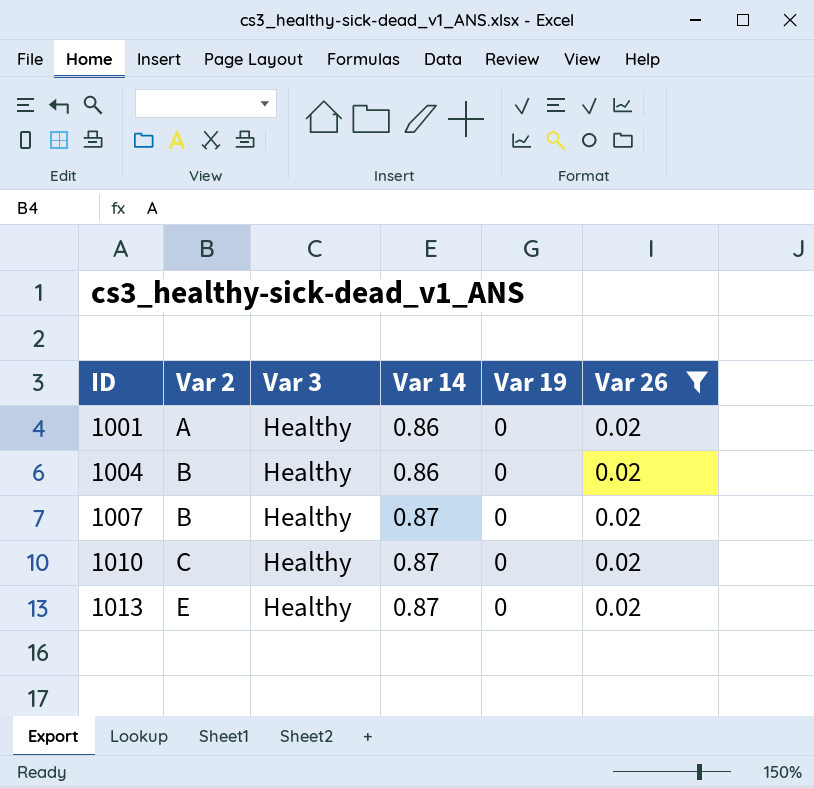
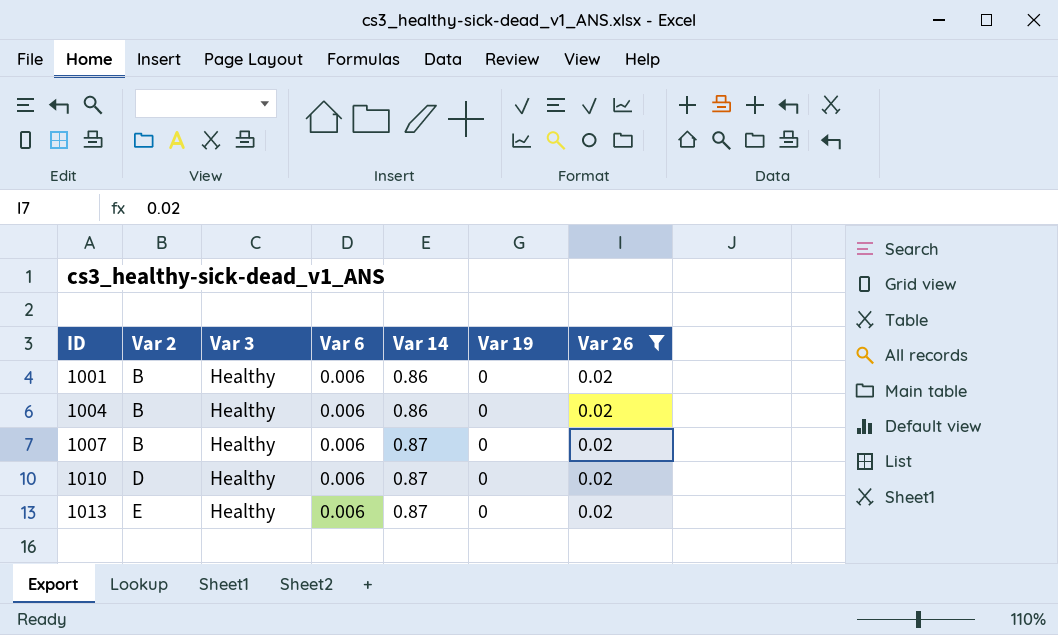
column Var 6 | position: none -> 4
1001 | Var 2: A -> B
1010 | Var 2: C -> D

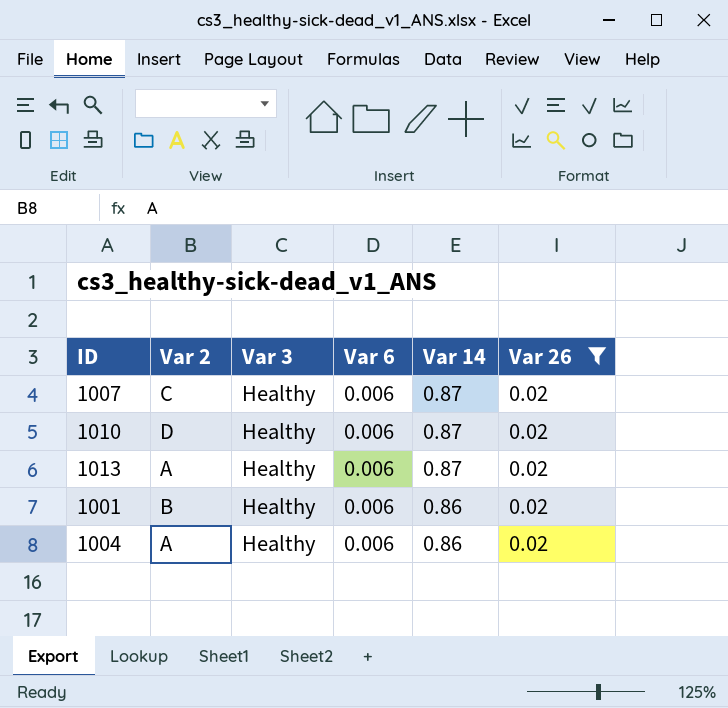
row order: ID ascending -> Var 14 descending
column Var 19 | position: 6 -> none
1007 | Var 2: B -> C
1013 | Var 2: E -> A
1004 | Var 2: B -> A

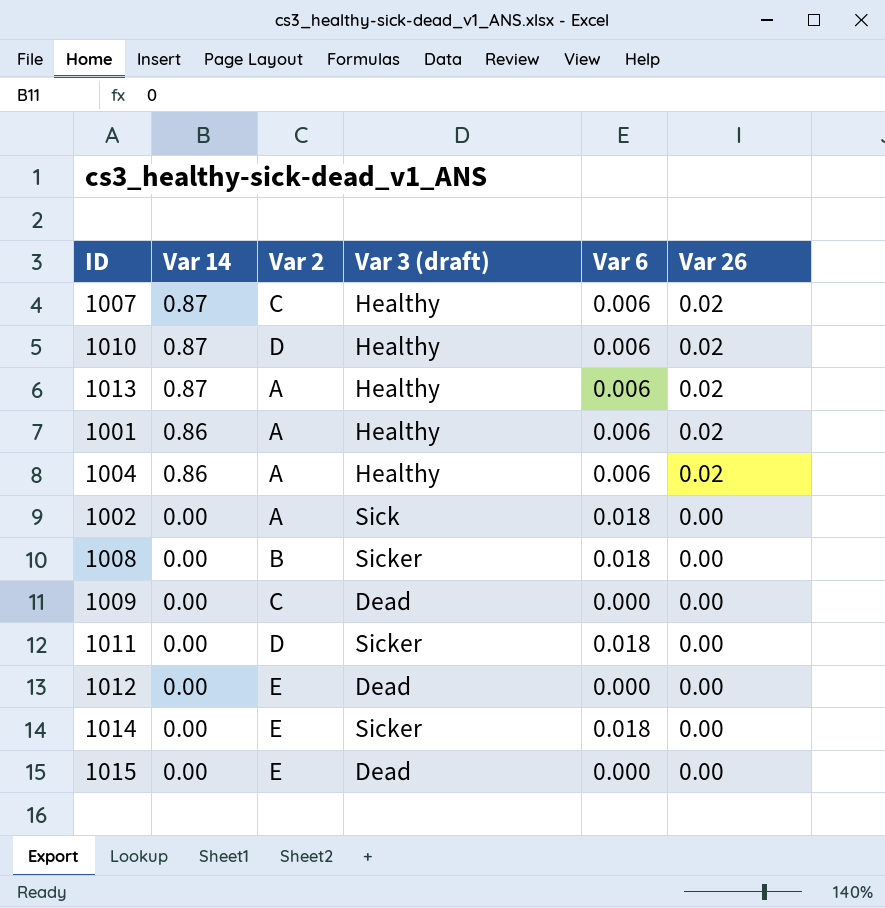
filter: Var 26 = 0.02 -> none
column Var 14 | position: 5 -> 2
column name: Var 3 -> Var 3 (draft)
1001 | Var 2: B -> A

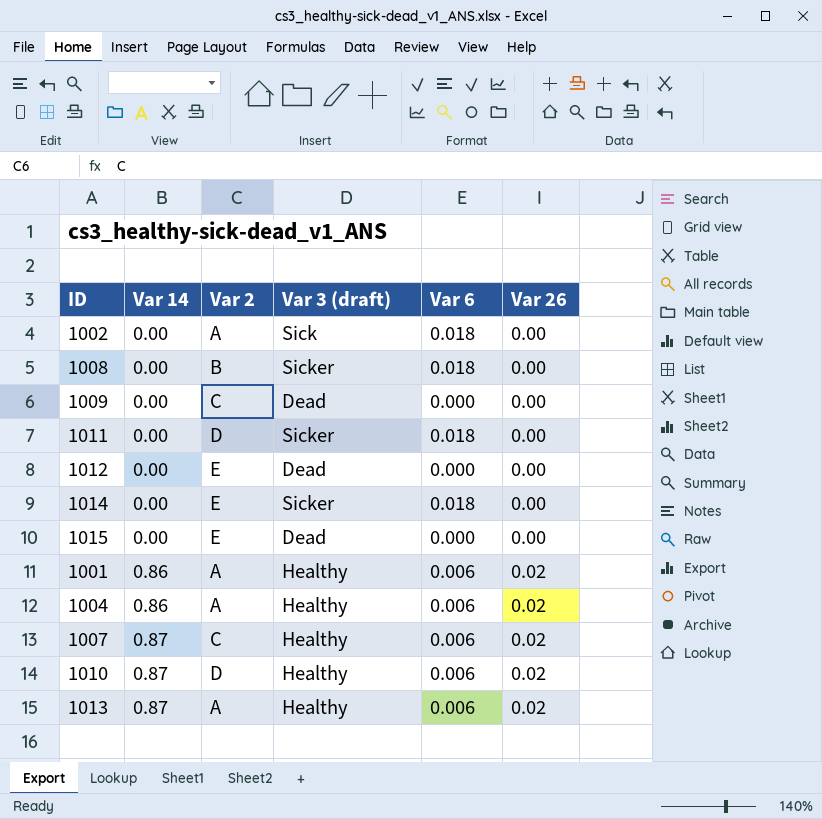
row order: Var 14 descending -> Var 14 ascending

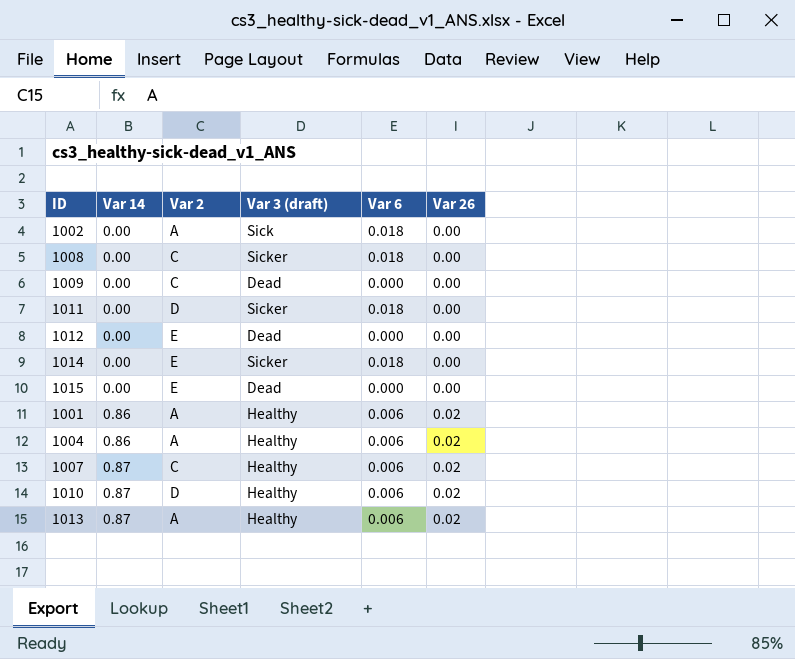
1008 | Var 2: B -> C

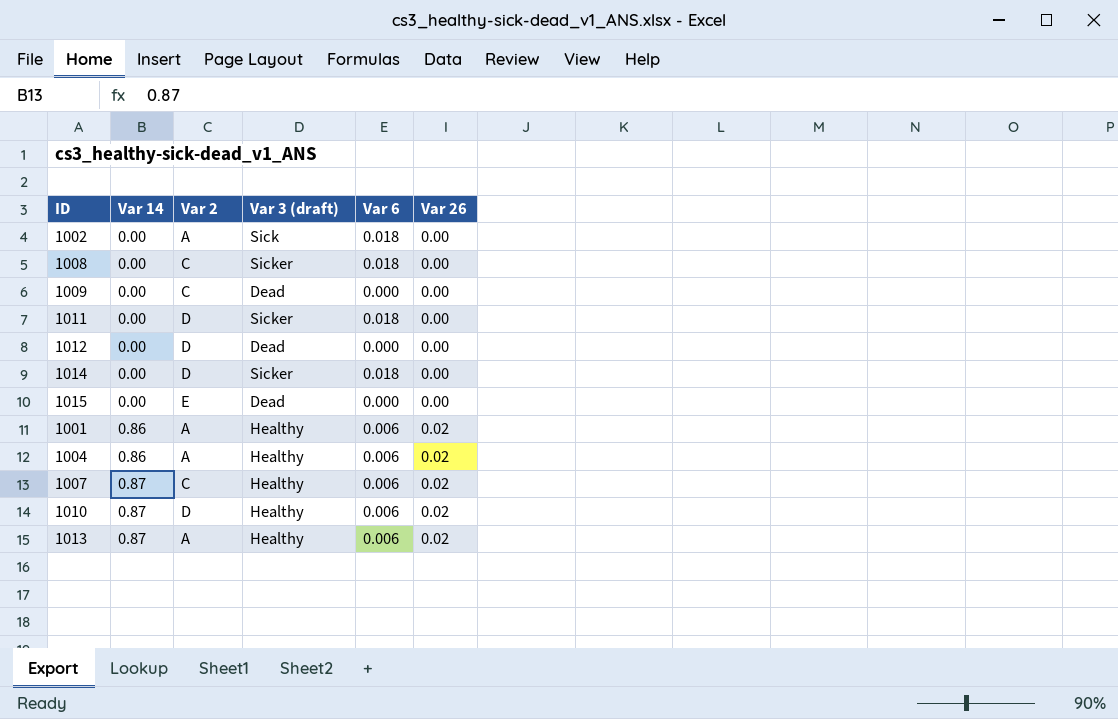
1012 | Var 2: E -> D
1014 | Var 2: E -> D

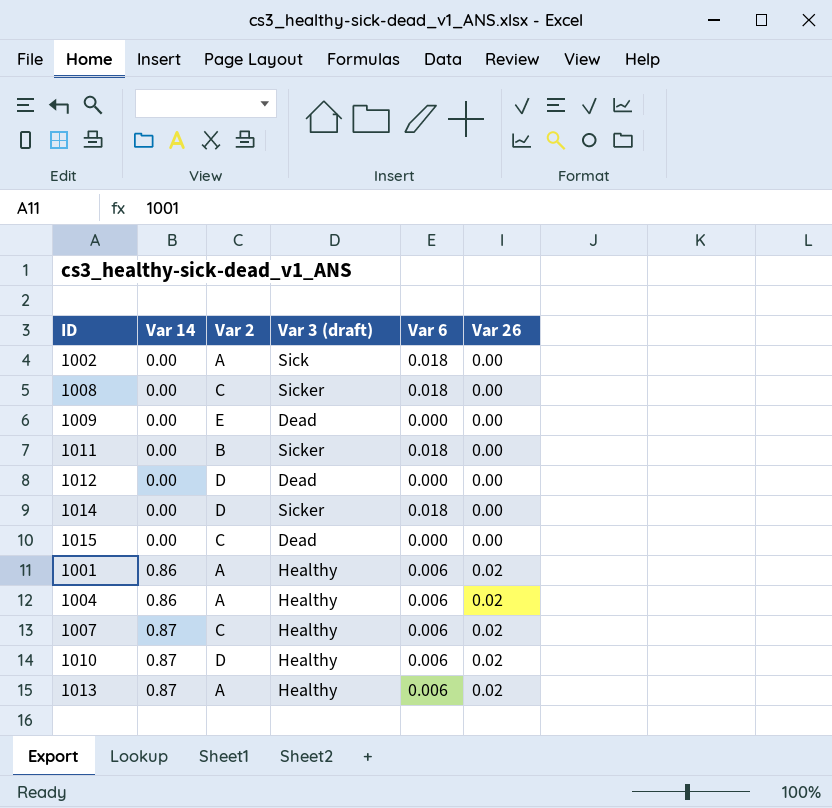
1009 | Var 2: C -> E
1011 | Var 2: D -> B
1015 | Var 2: E -> C

